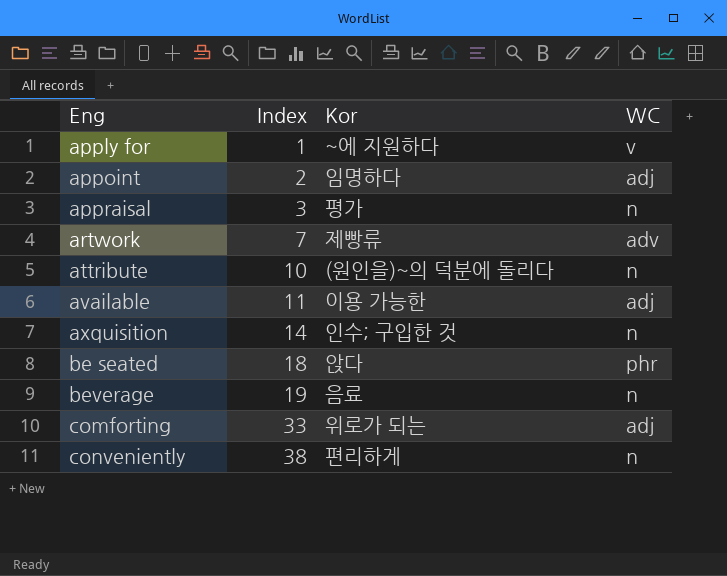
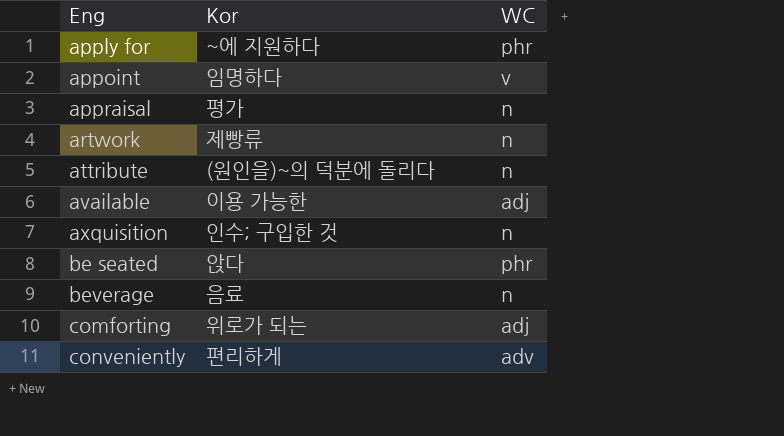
column Index | position: 2 -> none
apply for | WC: v -> phr
appoint | WC: adj -> v
artwork | WC: adv -> n
conveniently | WC: n -> adv

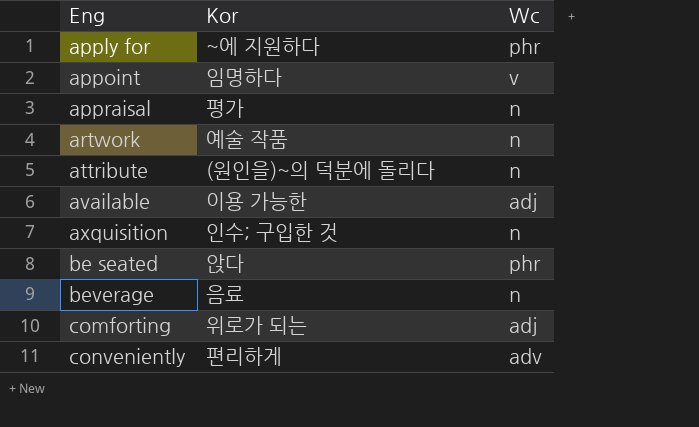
column name: WC -> Wc
artwork | Kor: 제빵류 -> 예술 작품

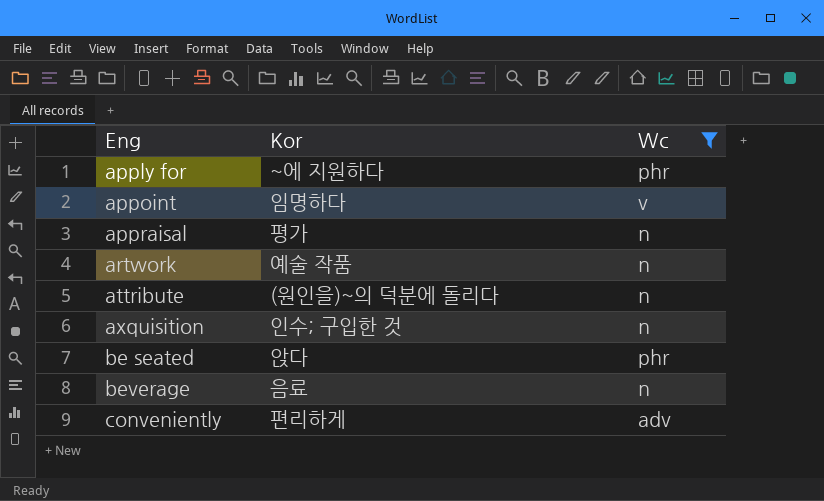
filter: none -> Wc != adj

